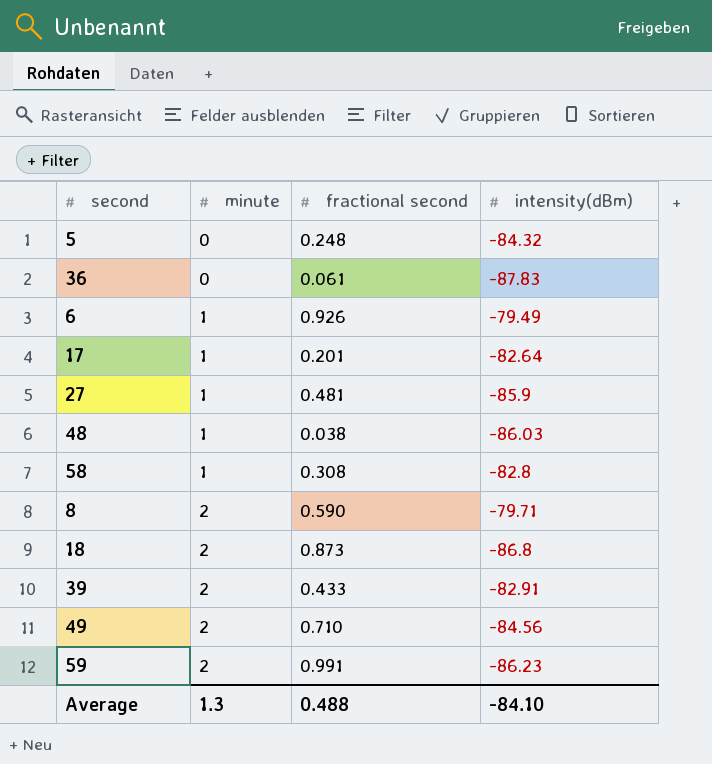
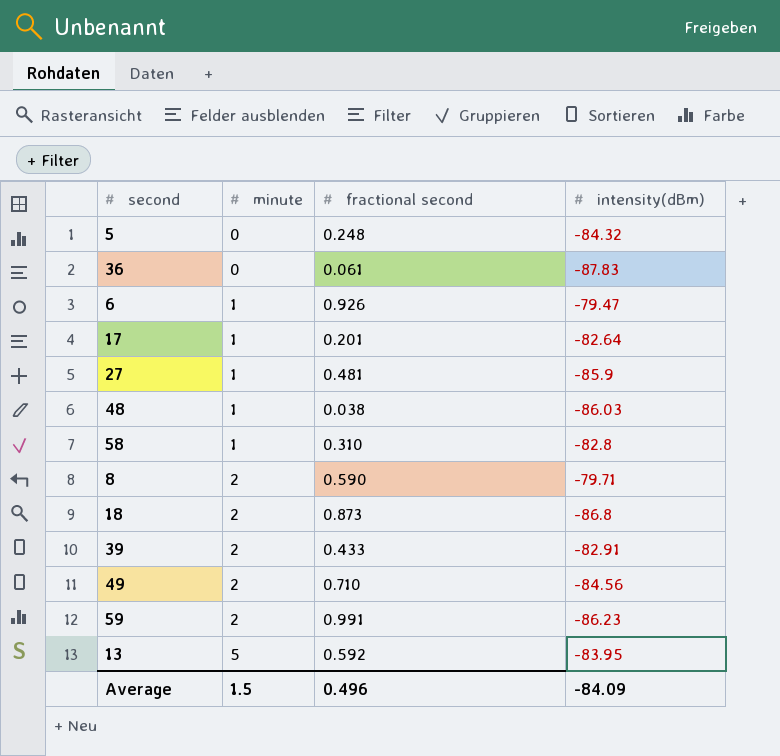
6 | intensity(dBm): -79.49 -> -79.47
58 | fractional second: 0.308 -> 0.310
row 13: none -> 5 | 0.592 | -83.95
Average | minute: 1.3 -> 1.5
Average | fractional second: 0.488 -> 0.496
Average | intensity(dBm): -84.10 -> -84.09

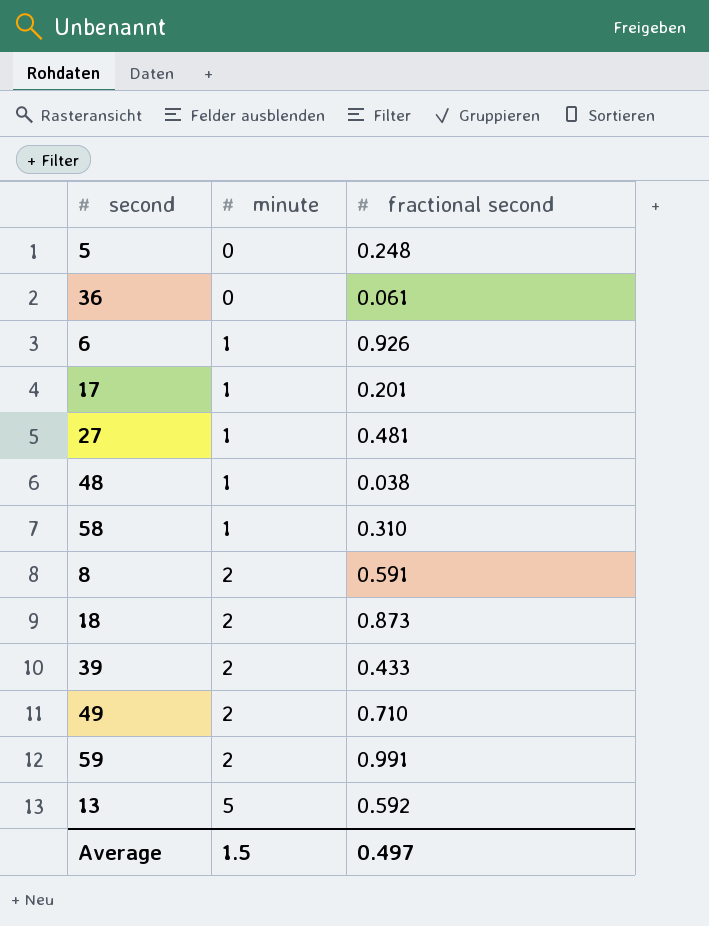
column intensity(dBm) | position: 4 -> none
8 | fractional second: 0.590 -> 0.591
Average | fractional second: 0.496 -> 0.497

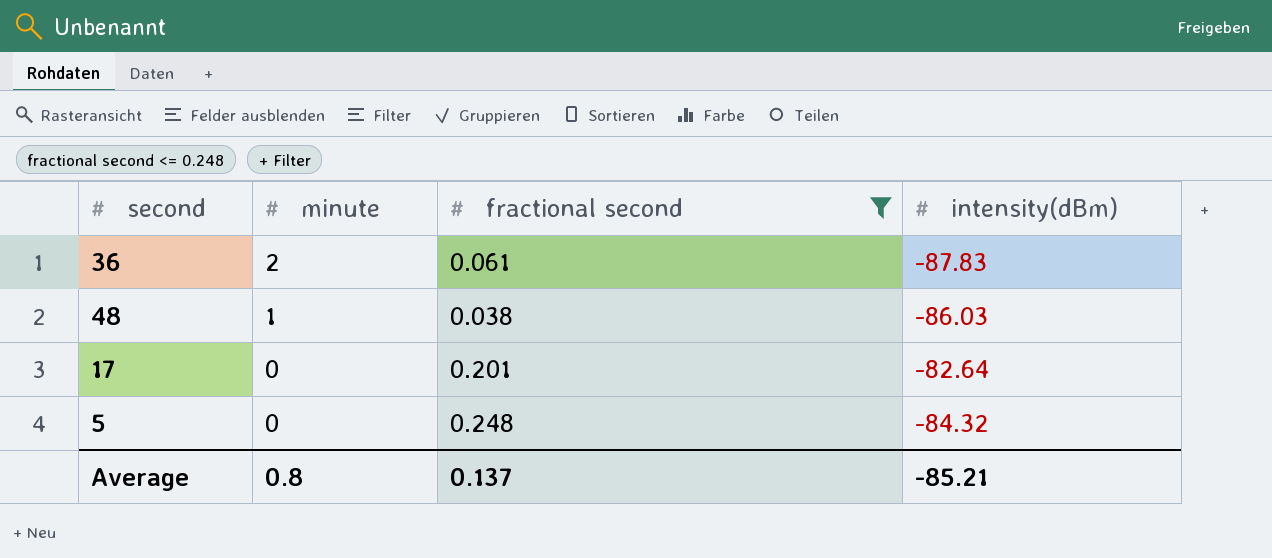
filter: none -> fractional second <= 0.248
row order: minute ascending -> minute descending
column intensity(dBm) | position: none -> 4
36 | minute: 0 -> 2
17 | minute: 1 -> 0
Average | minute: 1.5 -> 0.8
Average | fractional second: 0.497 -> 0.137

